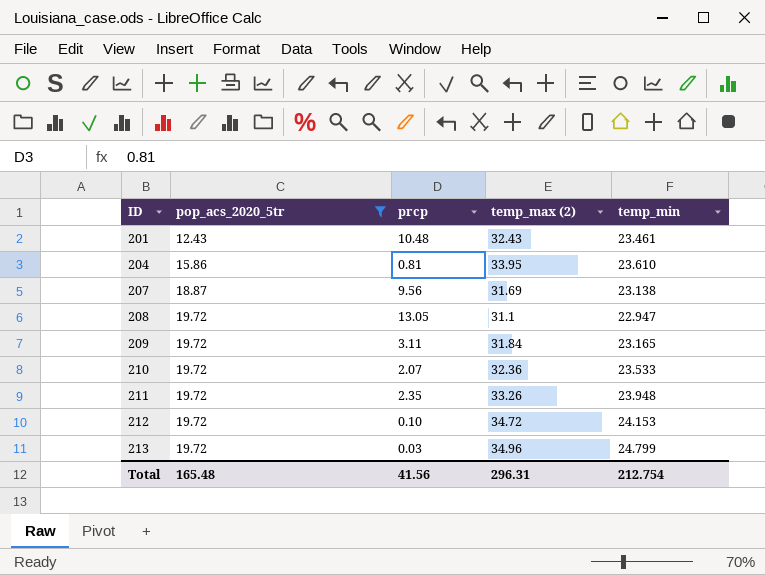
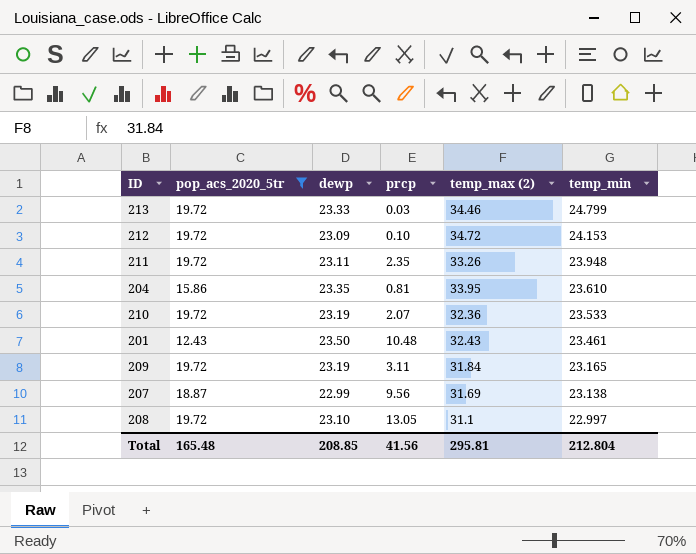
row order: ID ascending -> temp_min descending
column dewp | position: none -> 3
213 | temp_max (2): 34.96 -> 34.46
208 | temp_min: 22.947 -> 22.997
Total | temp_max (2): 296.31 -> 295.81
Total | temp_min: 212.754 -> 212.804

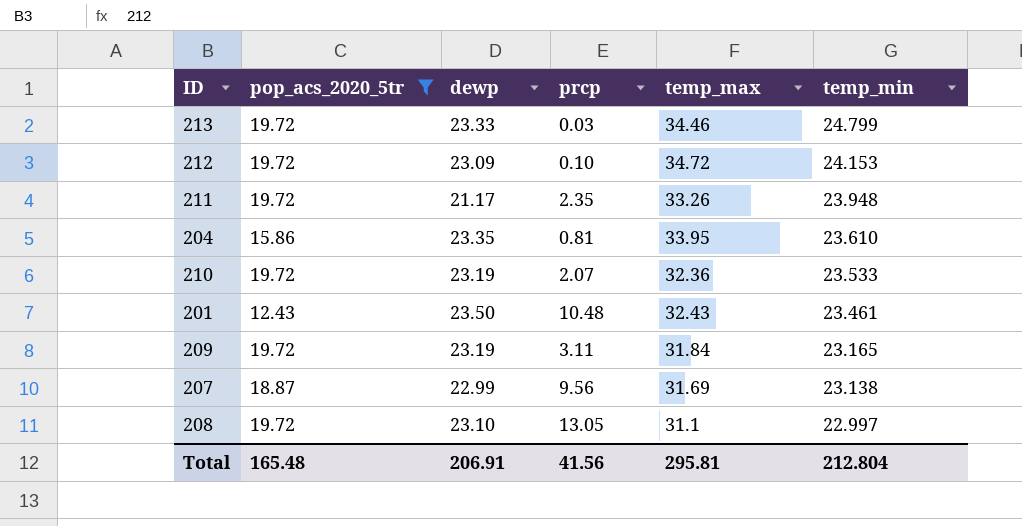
column name: temp_max (2) -> temp_max
211 | dewp: 23.11 -> 21.17
Total | dewp: 208.85 -> 206.91

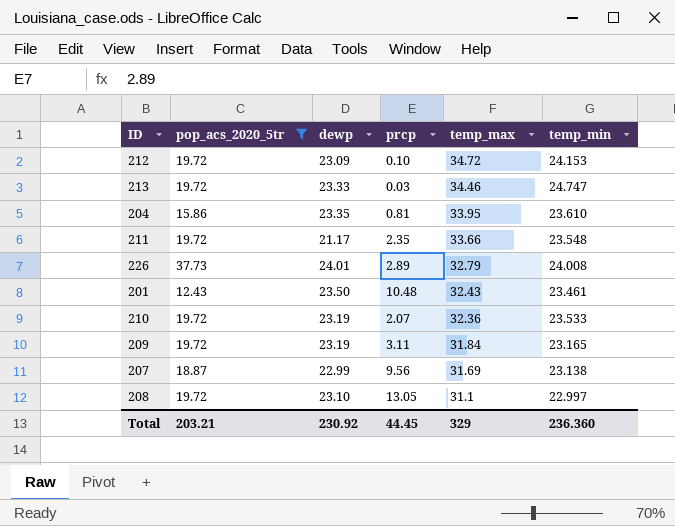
row order: temp_min descending -> temp_max descending
213 | temp_min: 24.799 -> 24.747
211 | temp_max: 33.26 -> 33.66
211 | temp_min: 23.948 -> 23.548
row 226: none -> 37.73 | 24.01 | 2.89 | 32.79 | 24.008
Total | pop_acs_2020_5tr: 165.48 -> 203.21
Total | dewp: 206.91 -> 230.92
Total | prcp: 41.56 -> 44.45
Total | temp_max: 295.81 -> 329
Total | temp_min: 212.804 -> 236.360

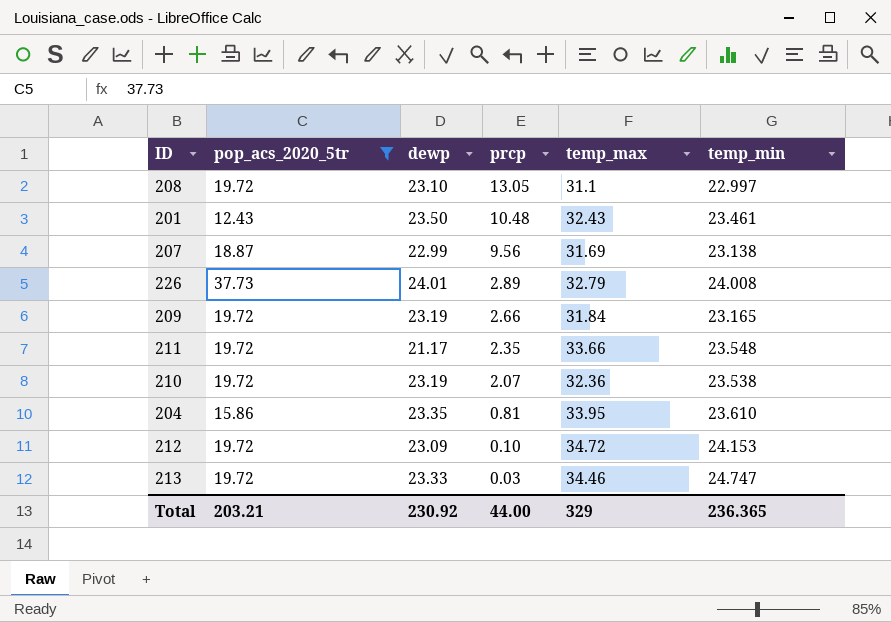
row order: temp_max descending -> prcp descending
209 | prcp: 3.11 -> 2.66
210 | temp_min: 23.533 -> 23.538
Total | prcp: 44.45 -> 44.00
Total | temp_min: 236.360 -> 236.365

